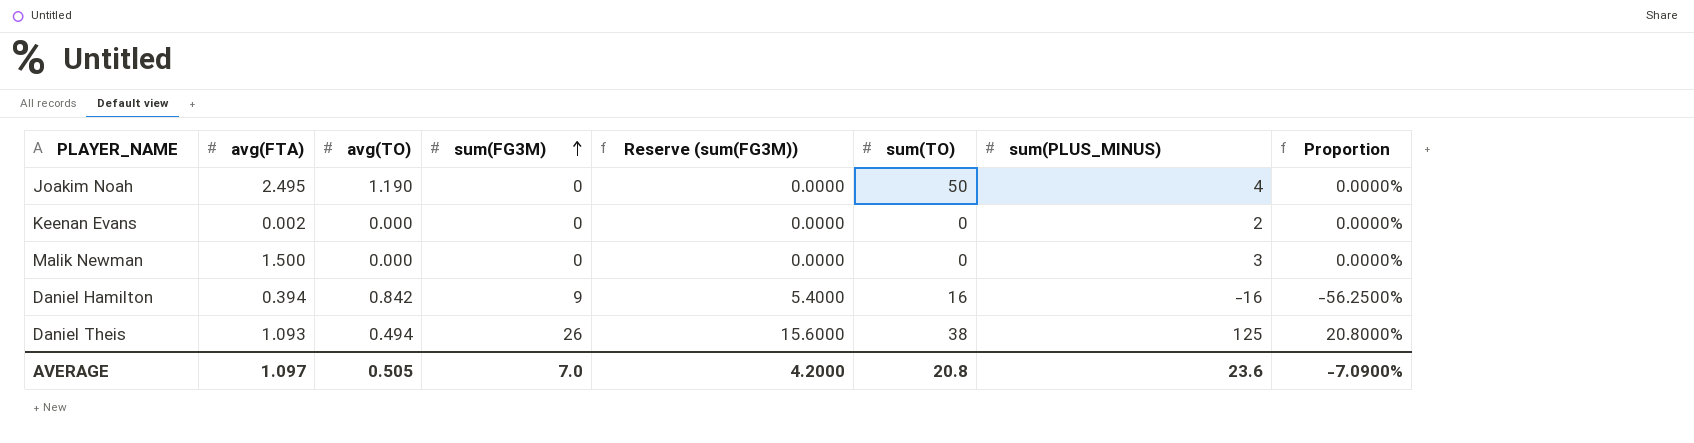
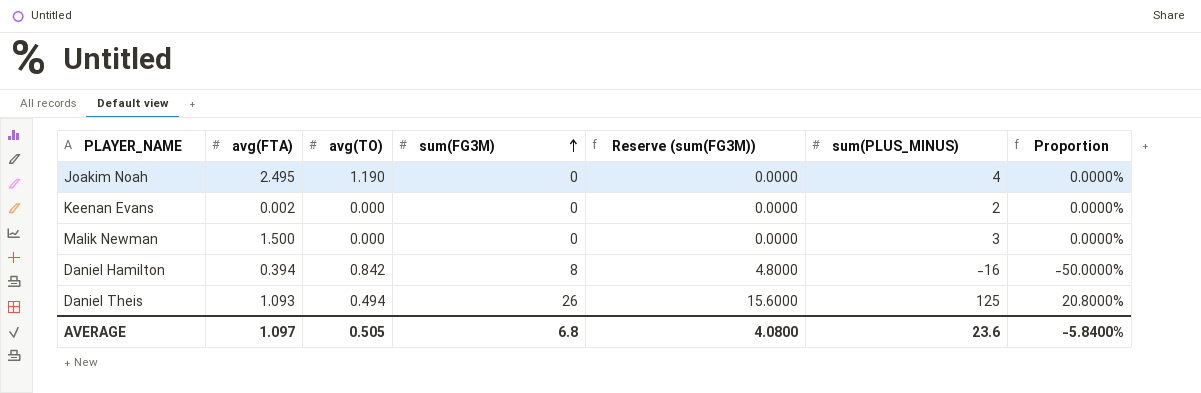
column sum(TO) | position: 6 -> none
Daniel Hamilton | sum(FG3M): 9 -> 8
Daniel Hamilton | Reserve (sum(FG3M)): 5.4000 -> 4.8000
Daniel Hamilton | Proportion: -56.2500% -> -50.0000%
AVERAGE | sum(FG3M): 7.0 -> 6.8
AVERAGE | Reserve (sum(FG3M)): 4.2000 -> 4.0800
AVERAGE | Proportion: -7.0900% -> -5.8400%

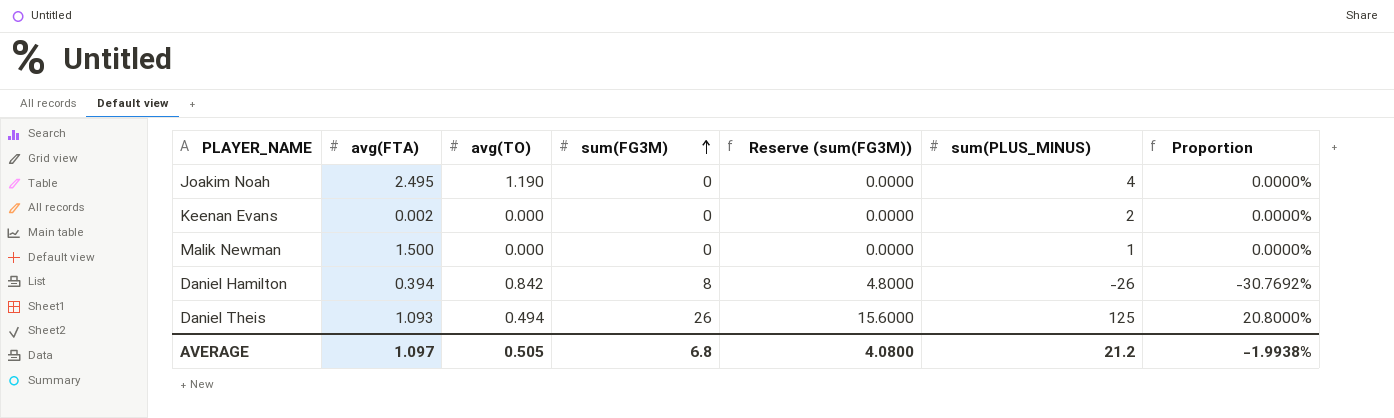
Malik Newman | sum(PLUS_MINUS): 3 -> 1
Daniel Hamilton | sum(PLUS_MINUS): -16 -> -26
Daniel Hamilton | Proportion: -50.0000% -> -30.7692%
AVERAGE | sum(PLUS_MINUS): 23.6 -> 21.2
AVERAGE | Proportion: -5.8400% -> -1.9938%

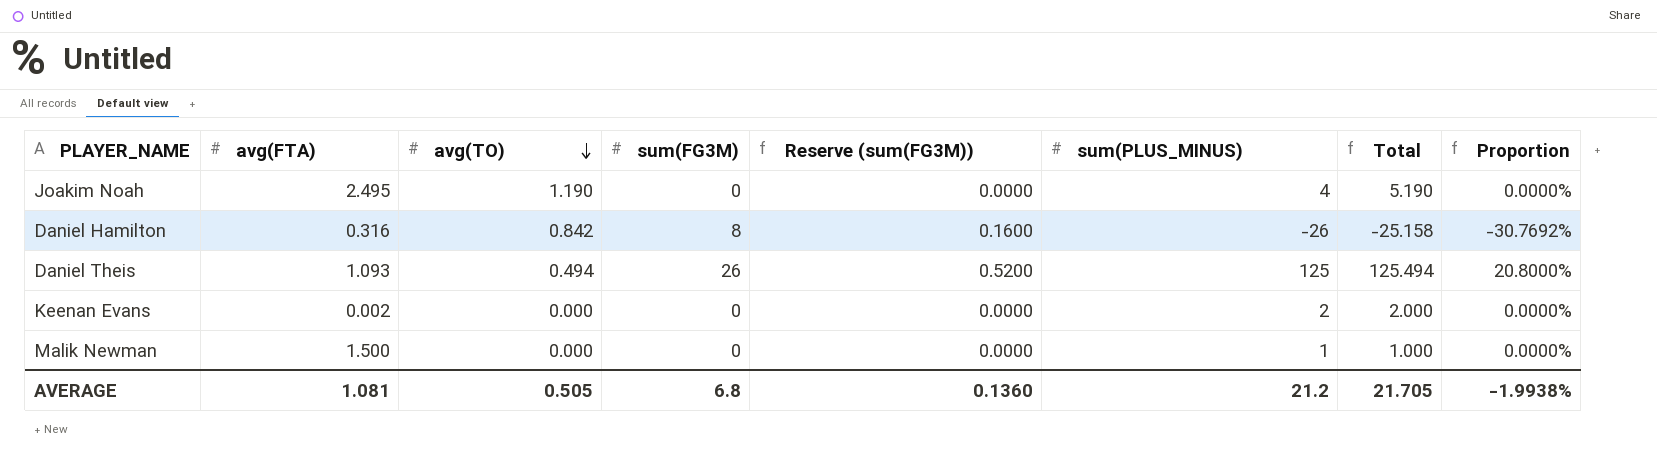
row order: sum(FG3M) ascending -> avg(TO) descending
column Reserve (sum(FG3M)) | formula: [sum(FG3M)] * 0.6 -> [sum(FG3M)] * 0.02
column Total | formula: none -> [avg(TO)] + [sum(PLUS_MINUS)]
Daniel Hamilton | avg(FTA): 0.394 -> 0.316
AVERAGE | avg(FTA): 1.097 -> 1.081
AVERAGE | Reserve (sum(FG3M)): 4.0800 -> 0.1360

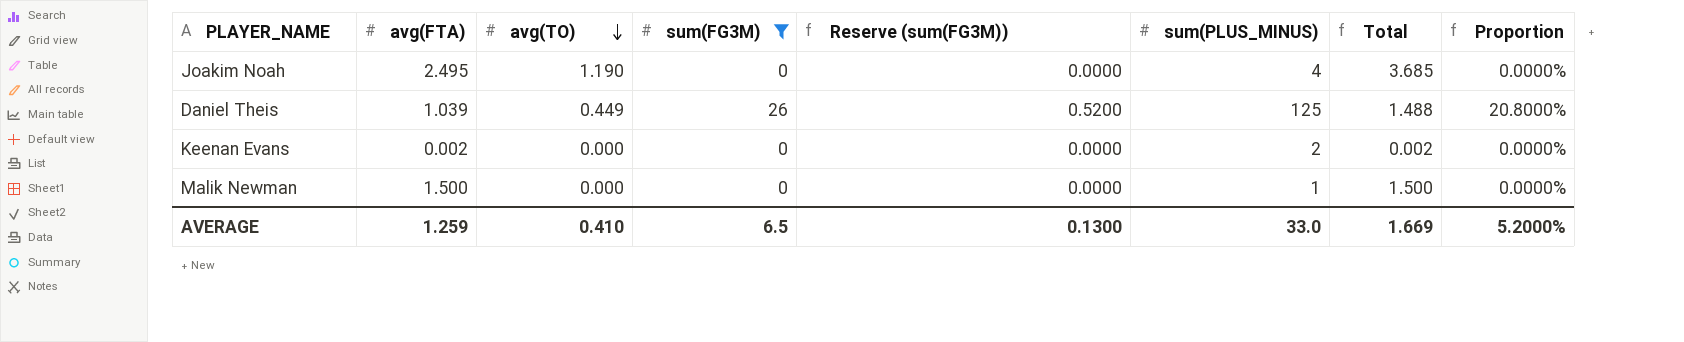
filter: none -> sum(FG3M) != 8
column Total | formula: [avg(TO)] + [sum(PLUS_MINUS)] -> [avg(FTA)] + [avg(TO)]
Daniel Theis | avg(FTA): 1.093 -> 1.039
Daniel Theis | avg(TO): 0.494 -> 0.449
AVERAGE | avg(FTA): 1.081 -> 1.259
AVERAGE | avg(TO): 0.505 -> 0.410
AVERAGE | sum(FG3M): 6.8 -> 6.5
AVERAGE | Reserve (sum(FG3M)): 0.1360 -> 0.1300
AVERAGE | sum(PLUS_MINUS): 21.2 -> 33.0
AVERAGE | Total: 21.705 -> 1.669
AVERAGE | Proportion: -1.9938% -> 5.2000%

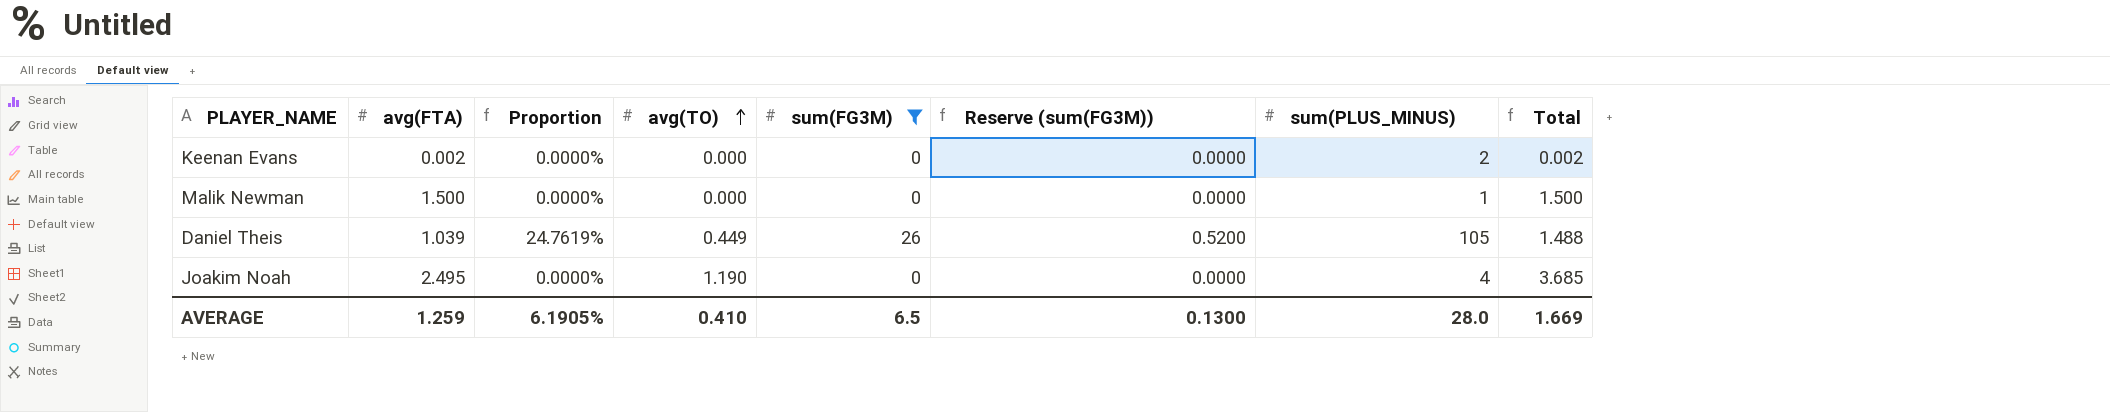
row order: avg(TO) descending -> avg(TO) ascending
column Proportion | position: 8 -> 3
Daniel Theis | Proportion: 20.8000% -> 24.7619%
Daniel Theis | sum(PLUS_MINUS): 125 -> 105
AVERAGE | Proportion: 5.2000% -> 6.1905%
AVERAGE | sum(PLUS_MINUS): 33.0 -> 28.0

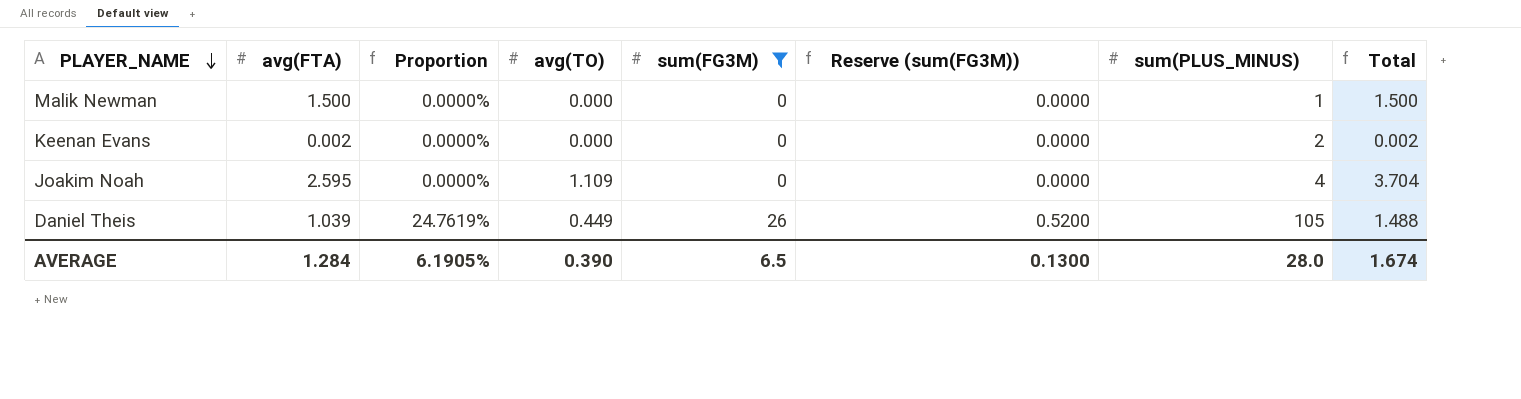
row order: avg(TO) ascending -> PLAYER_NAME descending
Joakim Noah | avg(FTA): 2.495 -> 2.595
Joakim Noah | avg(TO): 1.190 -> 1.109
Joakim Noah | Total: 3.685 -> 3.704
AVERAGE | avg(FTA): 1.259 -> 1.284
AVERAGE | avg(TO): 0.410 -> 0.390
AVERAGE | Total: 1.669 -> 1.674

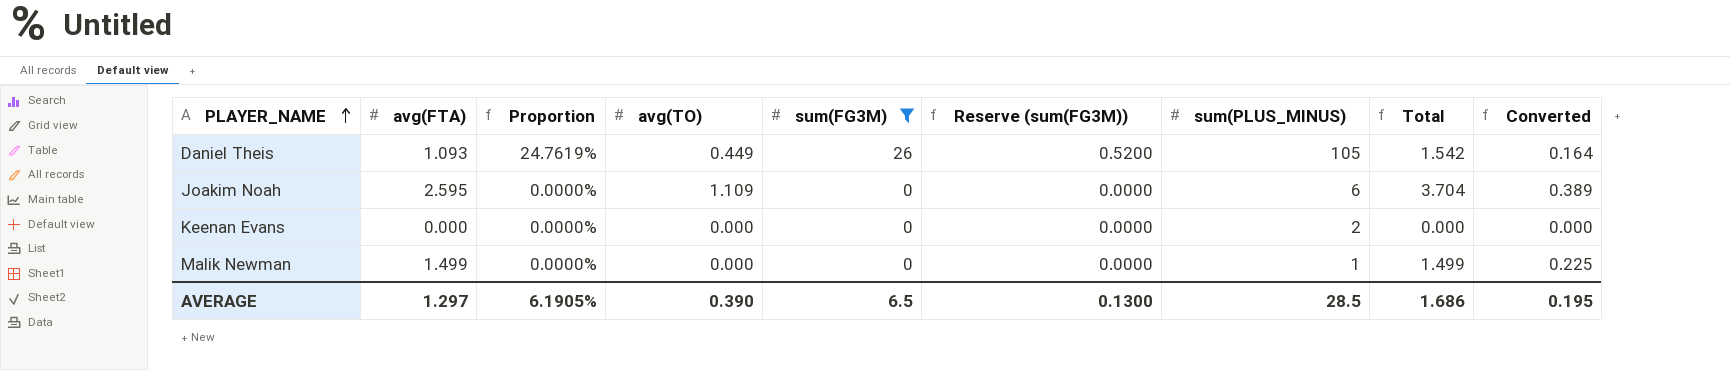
row order: PLAYER_NAME descending -> PLAYER_NAME ascending
column Converted | formula: none -> [avg(FTA)] * 0.15
Daniel Theis | avg(FTA): 1.039 -> 1.093
Daniel Theis | Total: 1.488 -> 1.542
Joakim Noah | sum(PLUS_MINUS): 4 -> 6
Keenan Evans | avg(FTA): 0.002 -> 0.000
Keenan Evans | Total: 0.002 -> 0.000
Malik Newman | avg(FTA): 1.500 -> 1.499
Malik Newman | Total: 1.500 -> 1.499
AVERAGE | avg(FTA): 1.284 -> 1.297
AVERAGE | sum(PLUS_MINUS): 28.0 -> 28.5
AVERAGE | Total: 1.674 -> 1.686

